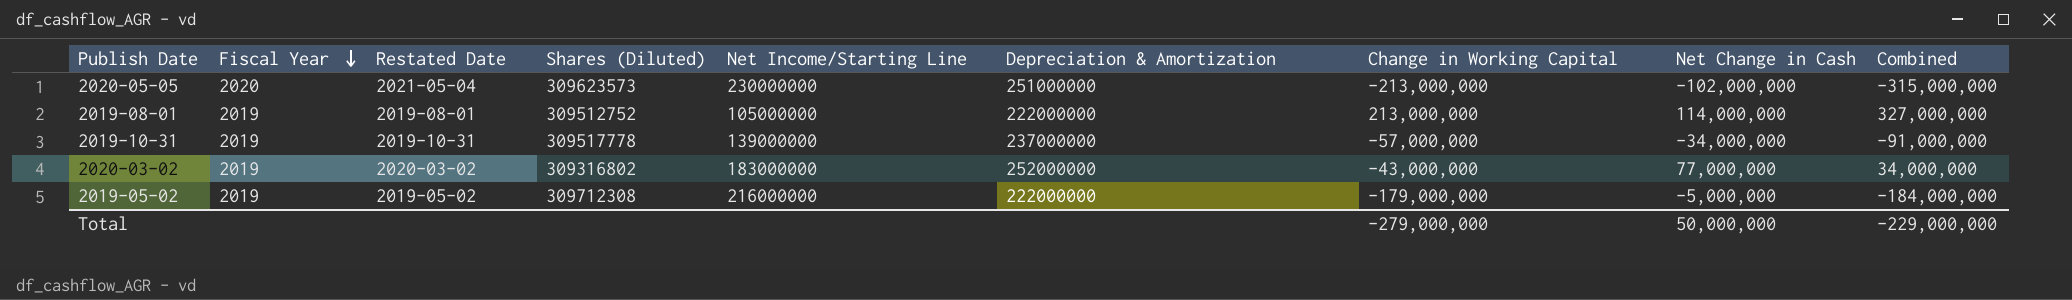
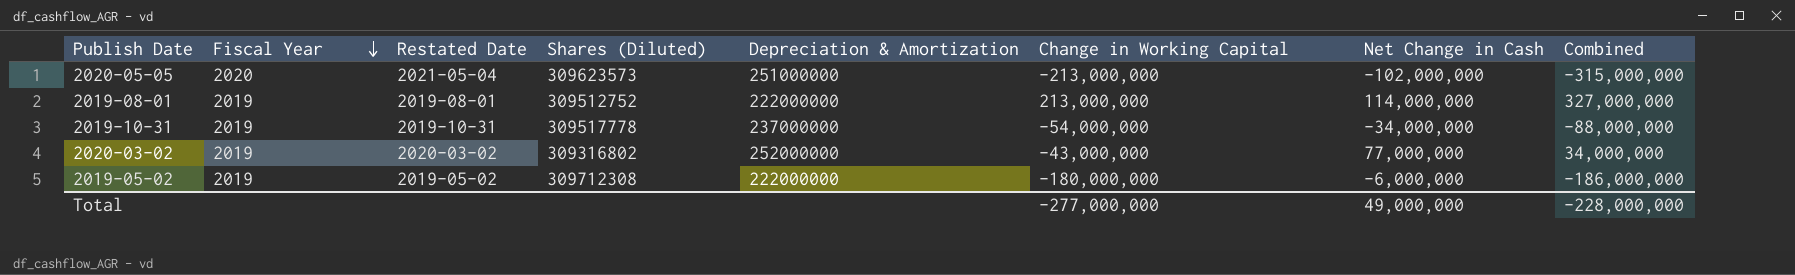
column Net Income/Starting Line | position: 5 -> none
2019-10-31 | Change in Working Capital: -57,000,000 -> -54,000,000
2019-10-31 | Combined: -91,000,000 -> -88,000,000
2019-05-02 | Change in Working Capital: -179,000,000 -> -180,000,000
2019-05-02 | Net Change in Cash: -5,000,000 -> -6,000,000
2019-05-02 | Combined: -184,000,000 -> -186,000,000
Total | Change in Working Capital: -279,000,000 -> -277,000,000
Total | Net Change in Cash: 50,000,000 -> 49,000,000
Total | Combined: -229,000,000 -> -228,000,000

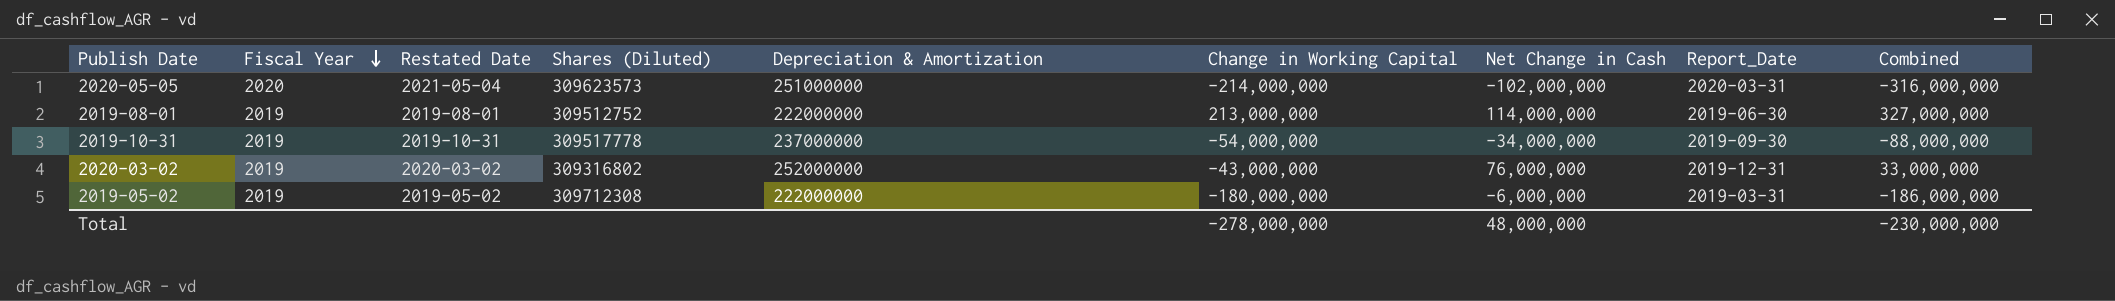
column Report_Date | position: none -> 8
2020-05-05 | Change in Working Capital: -213,000,000 -> -214,000,000
2020-05-05 | Combined: -315,000,000 -> -316,000,000
2020-03-02 | Net Change in Cash: 77,000,000 -> 76,000,000
2020-03-02 | Combined: 34,000,000 -> 33,000,000
Total | Change in Working Capital: -277,000,000 -> -278,000,000
Total | Net Change in Cash: 49,000,000 -> 48,000,000
Total | Combined: -228,000,000 -> -230,000,000

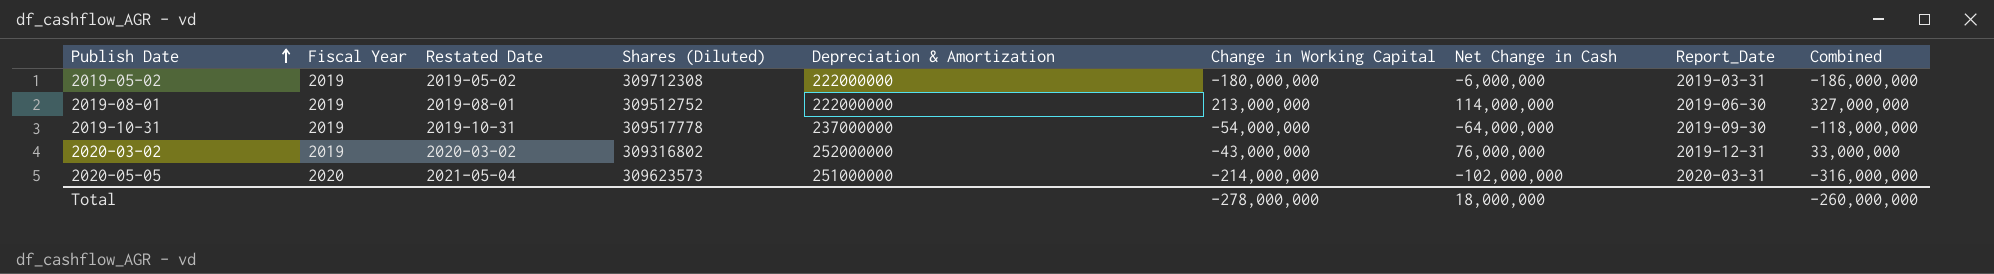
row order: Fiscal Year descending -> Publish Date ascending
2019-10-31 | Net Change in Cash: -34,000,000 -> -64,000,000
2019-10-31 | Combined: -88,000,000 -> -118,000,000
Total | Net Change in Cash: 48,000,000 -> 18,000,000
Total | Combined: -230,000,000 -> -260,000,000

